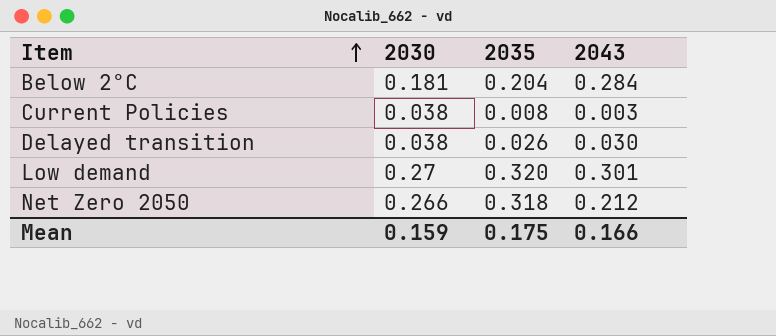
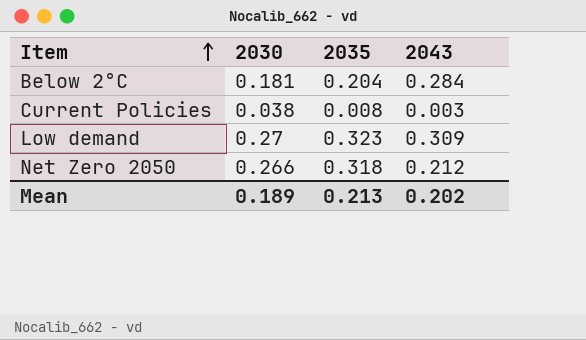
row Delayed transition: 0.038 | 0.026 | 0.030 -> none
Low demand | 2035: 0.320 -> 0.323
Low demand | 2043: 0.301 -> 0.309
Mean | 2030: 0.159 -> 0.189
Mean | 2035: 0.175 -> 0.213
Mean | 2043: 0.166 -> 0.202

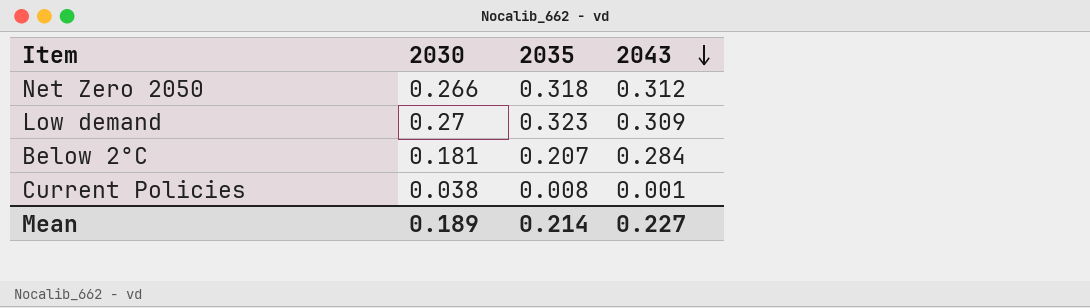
row order: Item ascending -> 2043 descending
Net Zero 2050 | 2043: 0.212 -> 0.312
Below 2°C | 2035: 0.204 -> 0.207
Current Policies | 2043: 0.003 -> 0.001
Mean | 2035: 0.213 -> 0.214
Mean | 2043: 0.202 -> 0.227

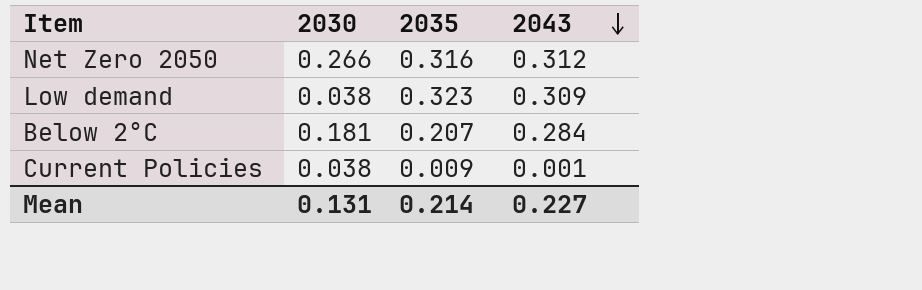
Net Zero 2050 | 2035: 0.318 -> 0.316
Low demand | 2030: 0.27 -> 0.038
Current Policies | 2035: 0.008 -> 0.009
Mean | 2030: 0.189 -> 0.131

